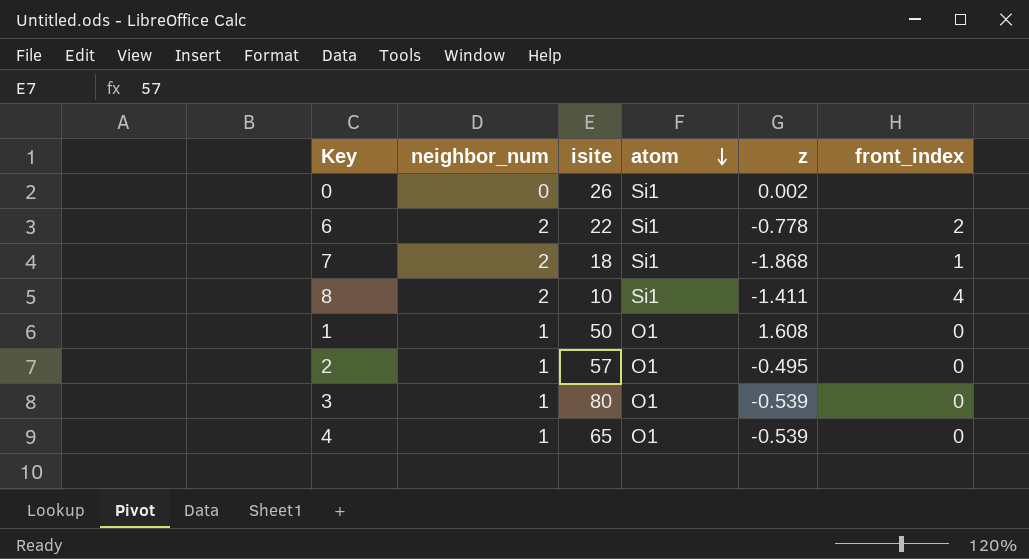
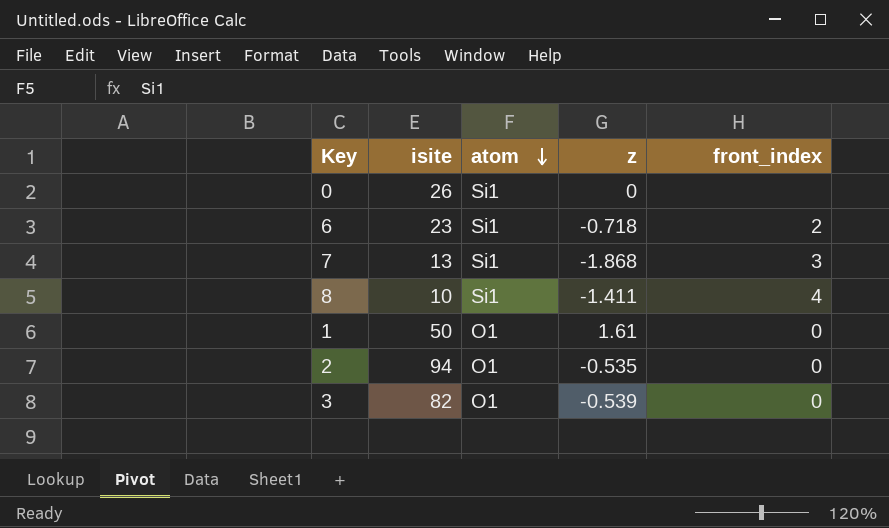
column neighbor_num | position: 2 -> none
row 4: 1 | 65 | O1 | -0.539 | 0 -> none
0 | z: 0.002 -> 0
6 | isite: 22 -> 23
6 | z: -0.778 -> -0.718
7 | isite: 18 -> 13
7 | front_index: 1 -> 3
1 | z: 1.608 -> 1.61
2 | isite: 57 -> 94
2 | z: -0.495 -> -0.535
3 | isite: 80 -> 82

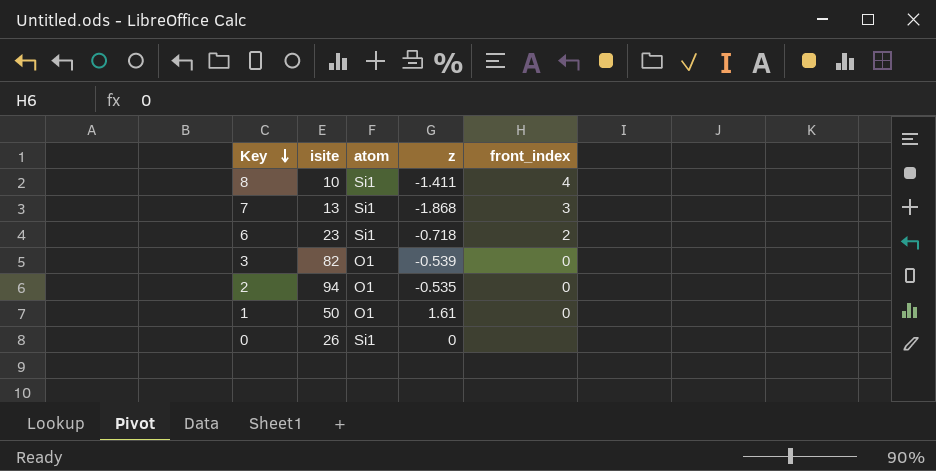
row order: atom descending -> Key descending

